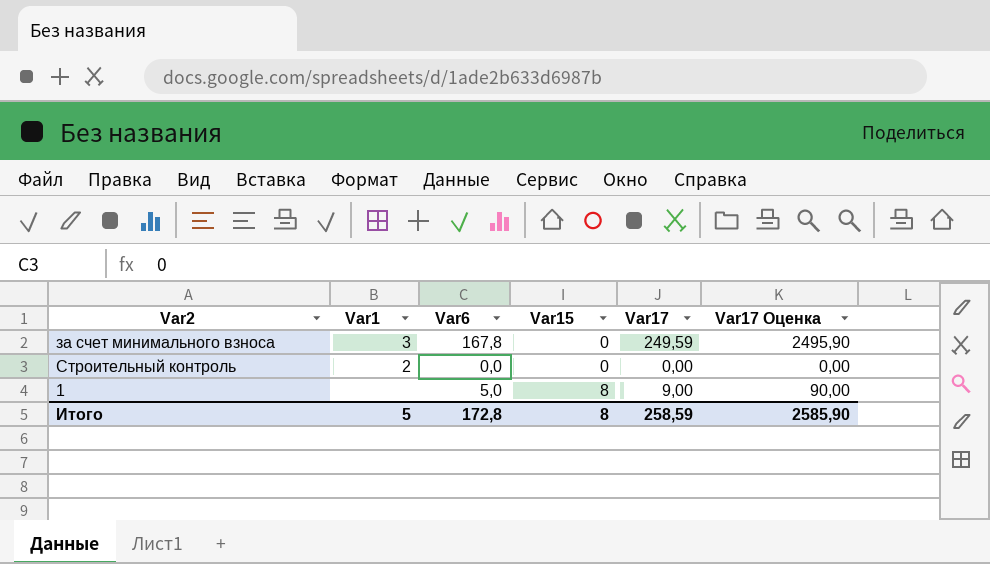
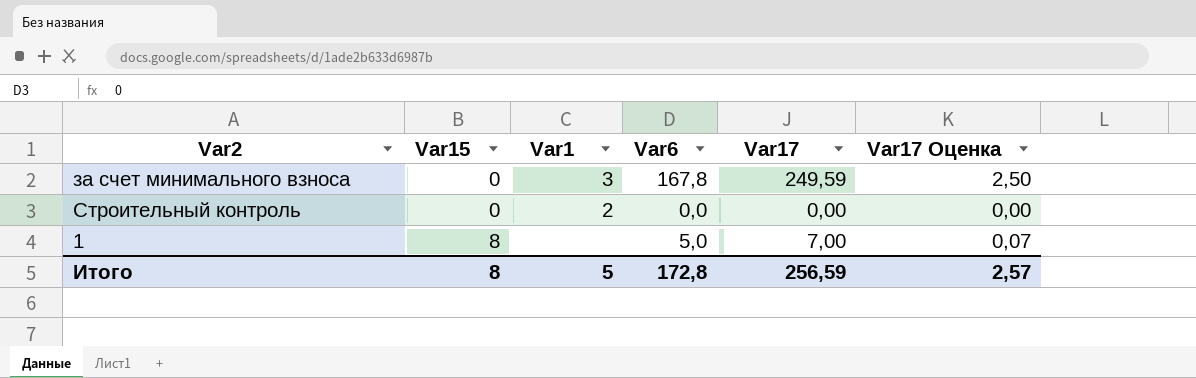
column Var15 | position: 4 -> 2
column Var17 Оценка | formula: [Var17] * 10 -> [Var17] * 0,01
1 | Var17: 9,00 -> 7,00
Итого | Var17: 258,59 -> 256,59
Итого | Var17 Оценка: 2585,90 -> 2,57

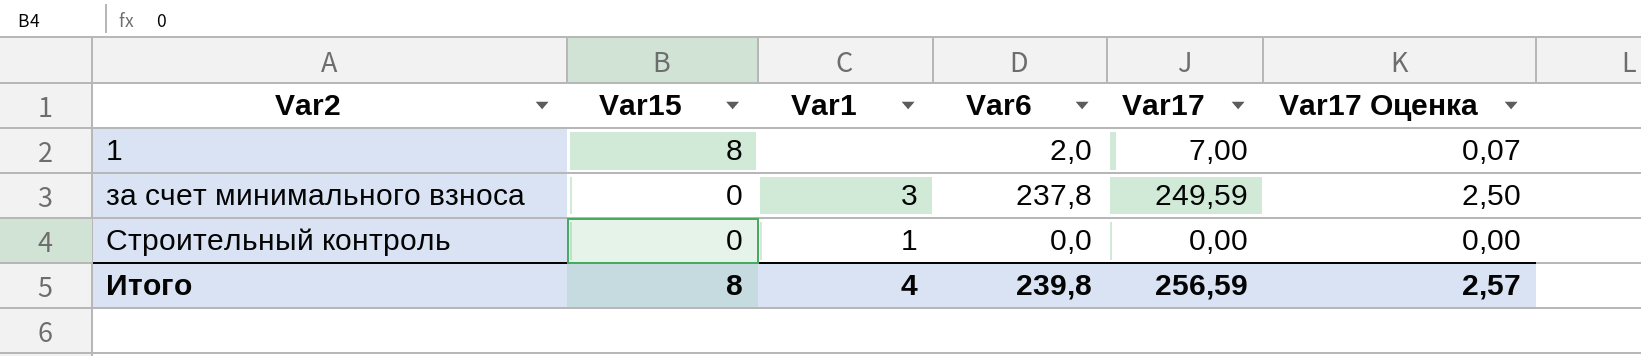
row order: Var15 ascending -> Var2 ascending
1 | Var6: 5,0 -> 2,0
за счет минимального взноса | Var6: 167,8 -> 237,8
Строительный контроль | Var1: 2 -> 1
Итого | Var1: 5 -> 4
Итого | Var6: 172,8 -> 239,8

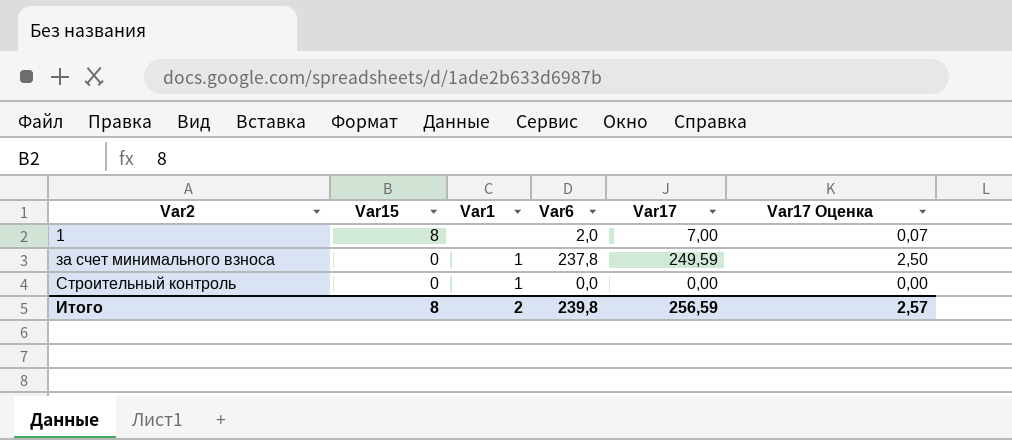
за счет минимального взноса | Var1: 3 -> 1
Итого | Var1: 4 -> 2

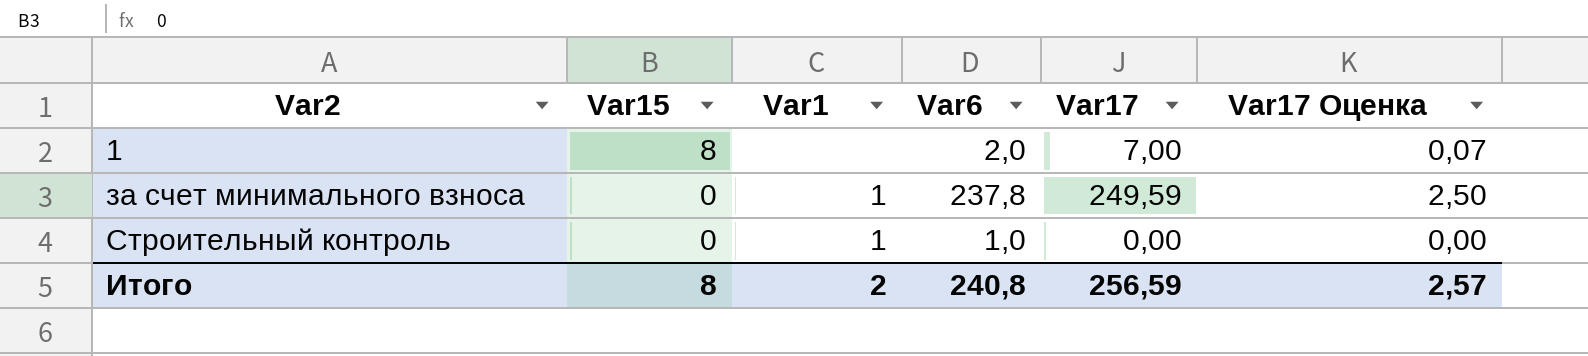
Строительный контроль | Var6: 0,0 -> 1,0
Итого | Var6: 239,8 -> 240,8

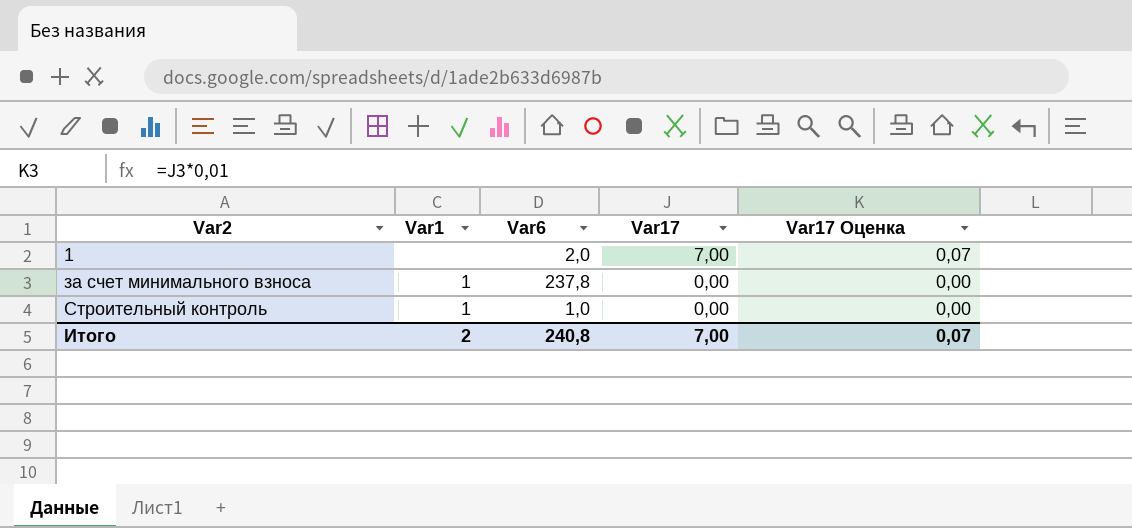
column Var15 | position: 2 -> none
за счет минимального взноса | Var17: 249,59 -> 0,00
за счет минимального взноса | Var17 Оценка: 2,50 -> 0,00
Итого | Var17: 256,59 -> 7,00
Итого | Var17 Оценка: 2,57 -> 0,07

